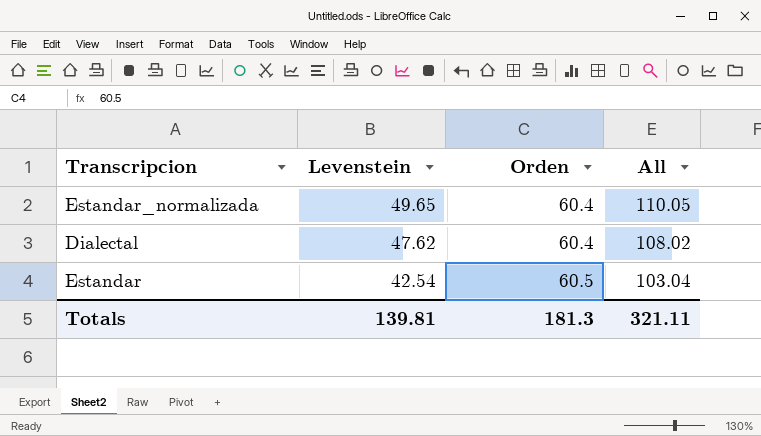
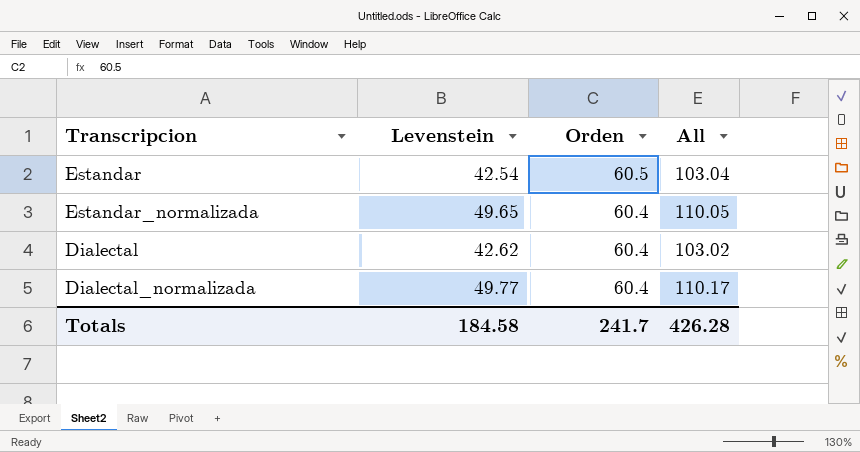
row order: Levenstein descending -> Orden descending
Dialectal | Levenstein: 47.62 -> 42.62
Dialectal | All: 108.02 -> 103.02
row Dialectal_normalizada: none -> 49.77 | 60.4 | 110.17
Totals | Levenstein: 139.81 -> 184.58
Totals | Orden: 181.3 -> 241.7
Totals | All: 321.11 -> 426.28

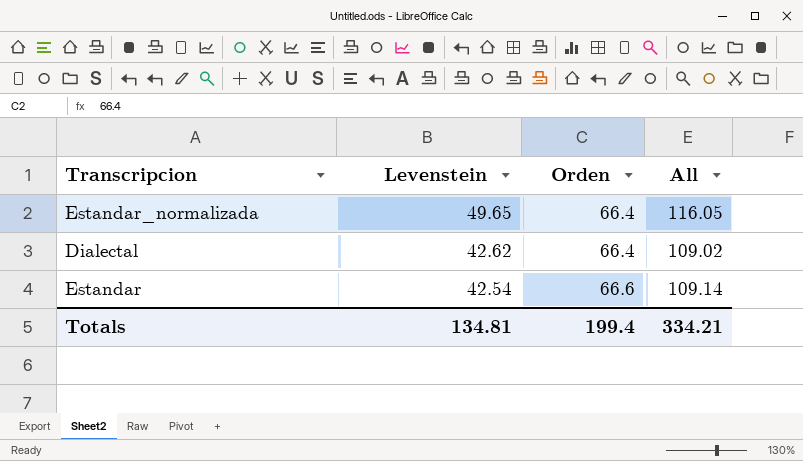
row order: Orden descending -> Levenstein descending
row Dialectal_normalizada: 49.77 | 60.4 | 110.17 -> none
Estandar_normalizada | Orden: 60.4 -> 66.4
Estandar_normalizada | All: 110.05 -> 116.05
Dialectal | Orden: 60.4 -> 66.4
Dialectal | All: 103.02 -> 109.02
Estandar | Orden: 60.5 -> 66.6
Estandar | All: 103.04 -> 109.14
Totals | Levenstein: 184.58 -> 134.81
Totals | Orden: 241.7 -> 199.4
Totals | All: 426.28 -> 334.21

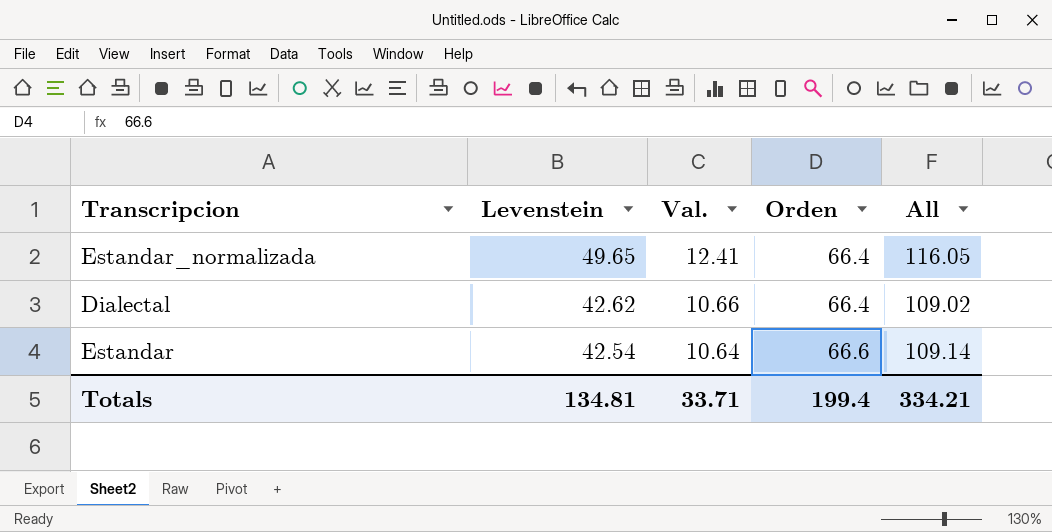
column Val. | formula: none -> [Levenstein] * 0.25

